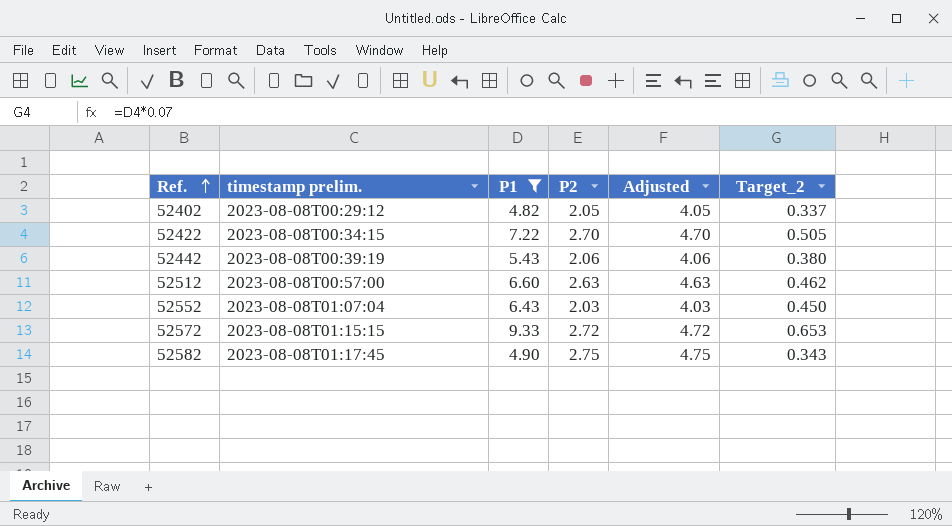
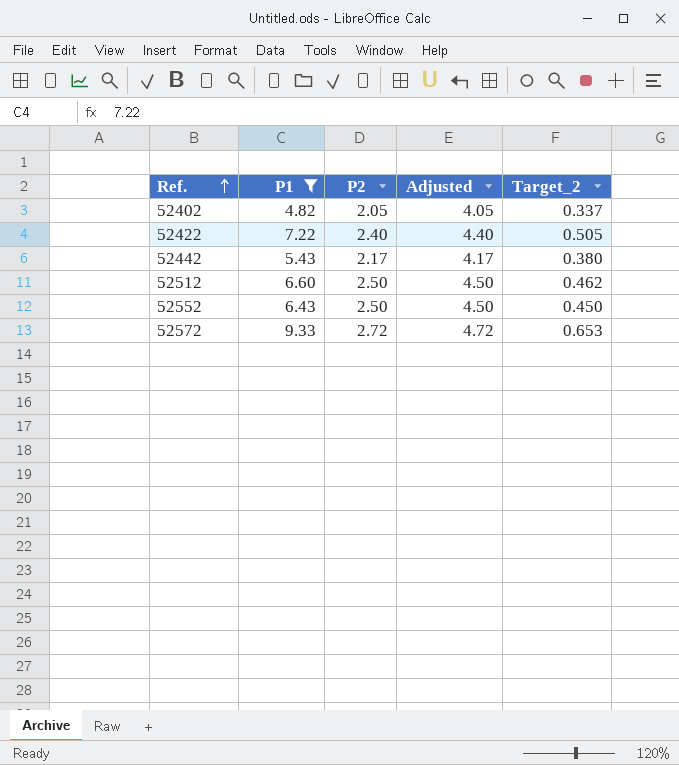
column timestamp prelim. | position: 2 -> none
row 52582: 2023-08-08T01:17:45 | 4.90 | 2.75 | 4.75 | 0.343 -> none
52422 | P2: 2.70 -> 2.40
52422 | Adjusted: 4.70 -> 4.40
52442 | P2: 2.06 -> 2.17
52442 | Adjusted: 4.06 -> 4.17
52512 | P2: 2.63 -> 2.50
52512 | Adjusted: 4.63 -> 4.50
52552 | P2: 2.03 -> 2.50
52552 | Adjusted: 4.03 -> 4.50

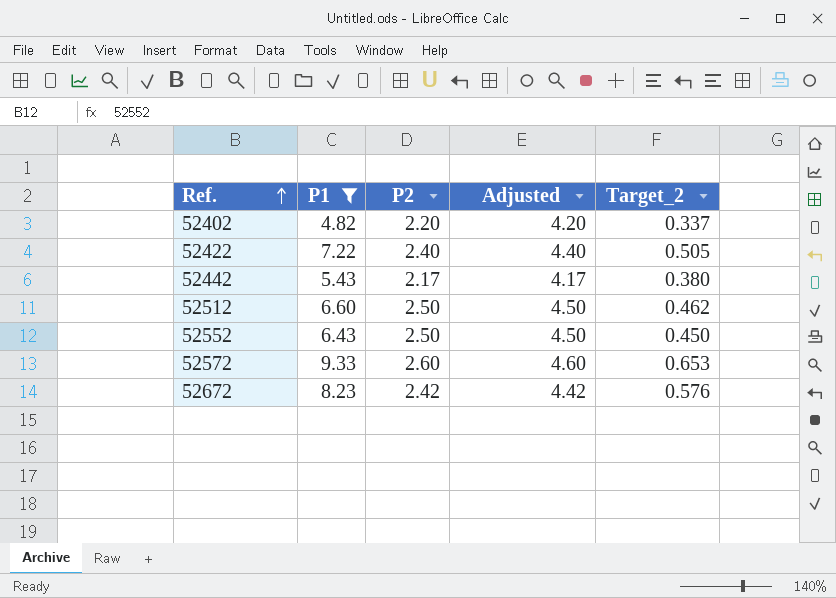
52402 | P2: 2.05 -> 2.20
52402 | Adjusted: 4.05 -> 4.20
52572 | P2: 2.72 -> 2.60
52572 | Adjusted: 4.72 -> 4.60
row 52672: none -> 8.23 | 2.42 | 4.42 | 0.576

